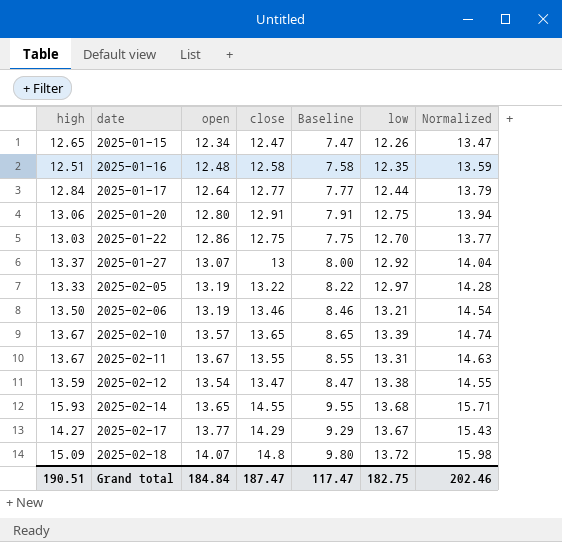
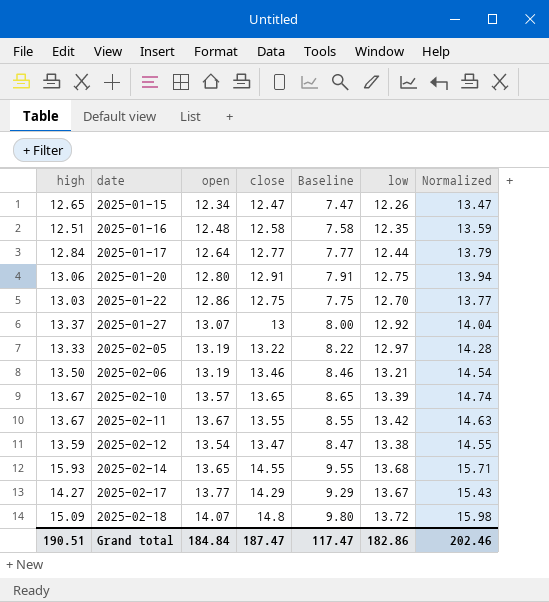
2025-02-11 | low: 13.31 -> 13.42
Grand total | low: 182.75 -> 182.86

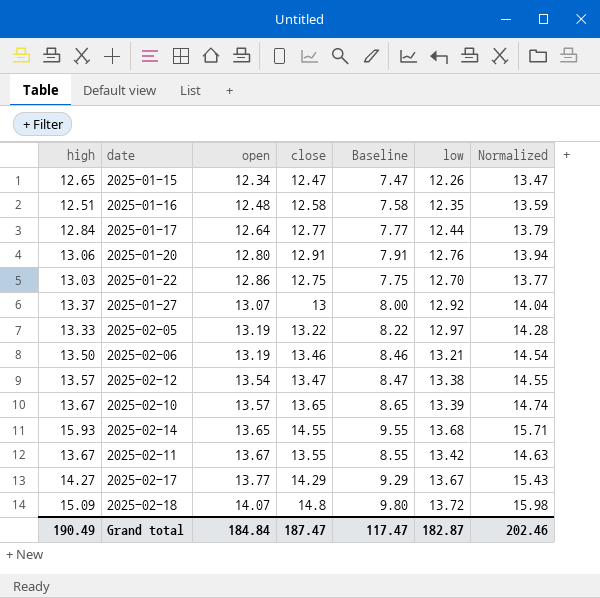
row order: date ascending -> open ascending
2025-01-20 | low: 12.75 -> 12.76
2025-02-12 | high: 13.59 -> 13.57
Grand total | high: 190.51 -> 190.49
Grand total | low: 182.86 -> 182.87

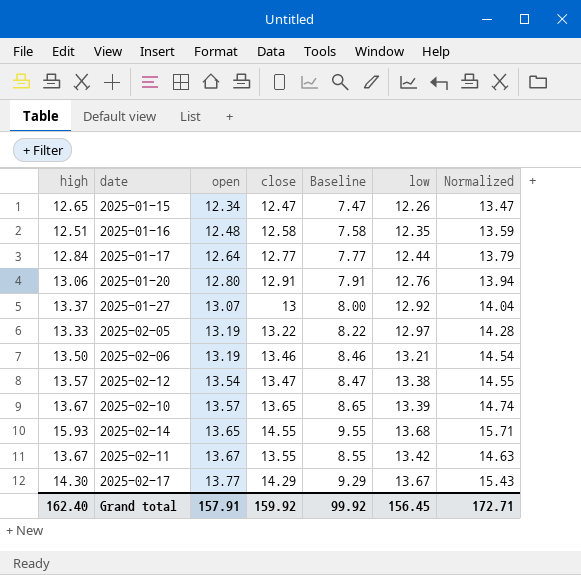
row 2025-01-22: 13.03 | 12.86 | 12.75 | 7.75 | 12.70 | 13.77 -> none
row 2025-02-18: 15.09 | 14.07 | 14.8 | 9.80 | 13.72 | 15.98 -> none
2025-02-17 | high: 14.27 -> 14.30
Grand total | high: 190.49 -> 162.40
Grand total | open: 184.84 -> 157.91
Grand total | close: 187.47 -> 159.92
Grand total | Baseline: 117.47 -> 99.92
Grand total | low: 182.87 -> 156.45
Grand total | Normalized: 202.46 -> 172.71

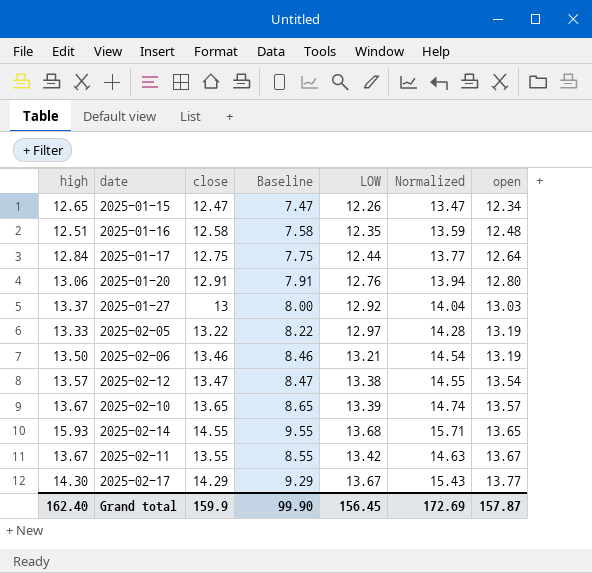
column name: low -> LOW
column open | position: 3 -> 7
2025-01-17 | close: 12.77 -> 12.75
2025-01-17 | Baseline: 7.77 -> 7.75
2025-01-17 | Normalized: 13.79 -> 13.77
2025-01-27 | open: 13.07 -> 13.03
Grand total | close: 159.92 -> 159.9
Grand total | Baseline: 99.92 -> 99.90
Grand total | Normalized: 172.71 -> 172.69
Grand total | open: 157.91 -> 157.87

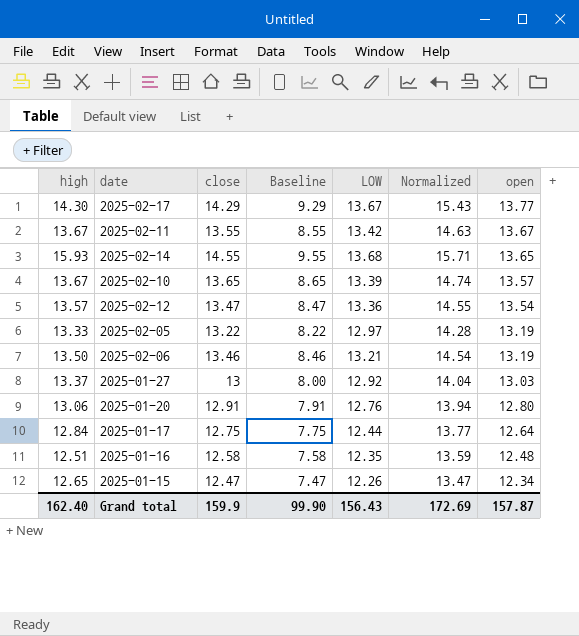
row order: open ascending -> open descending
2025-02-12 | LOW: 13.38 -> 13.36
Grand total | LOW: 156.45 -> 156.43

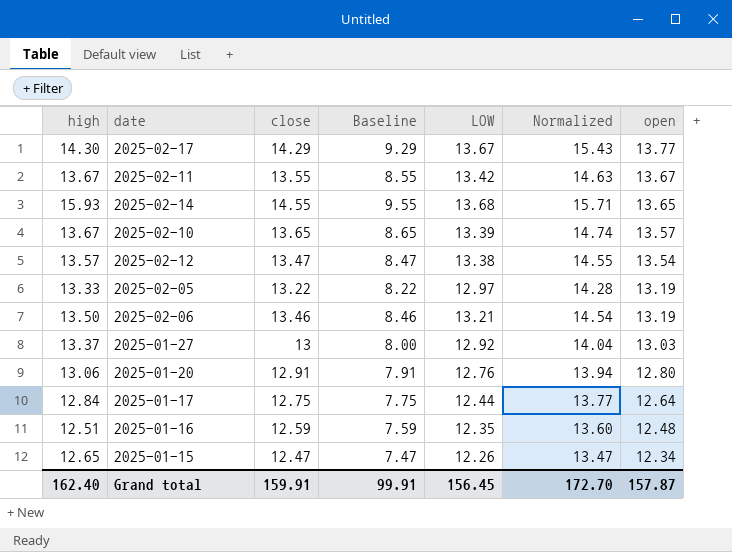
2025-02-12 | LOW: 13.36 -> 13.38
2025-01-16 | close: 12.58 -> 12.59
2025-01-16 | Baseline: 7.58 -> 7.59
2025-01-16 | Normalized: 13.59 -> 13.60
Grand total | close: 159.9 -> 159.91
Grand total | Baseline: 99.90 -> 99.91
Grand total | LOW: 156.43 -> 156.45
Grand total | Normalized: 172.69 -> 172.70

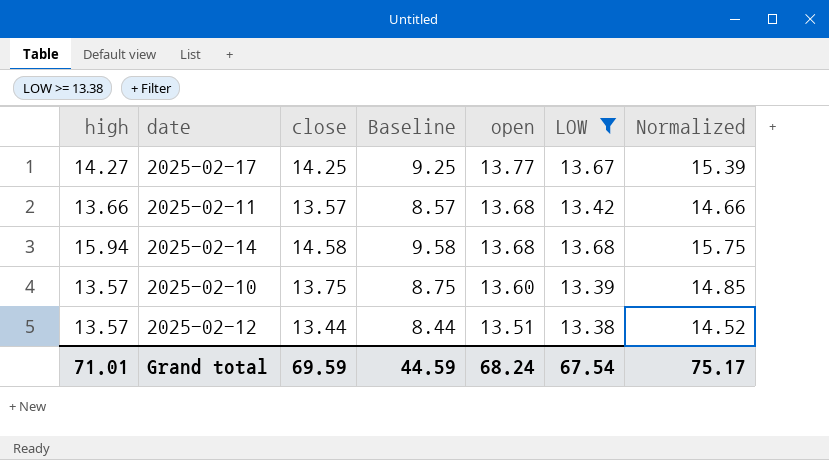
filter: none -> LOW >= 13.38
column open | position: 7 -> 5
2025-02-17 | high: 14.30 -> 14.27
2025-02-17 | close: 14.29 -> 14.25
2025-02-17 | Baseline: 9.29 -> 9.25
2025-02-17 | Normalized: 15.43 -> 15.39
2025-02-11 | high: 13.67 -> 13.66
2025-02-11 | close: 13.55 -> 13.57
2025-02-11 | Baseline: 8.55 -> 8.57
2025-02-11 | open: 13.67 -> 13.68
2025-02-11 | Normalized: 14.63 -> 14.66
2025-02-14 | high: 15.93 -> 15.94
2025-02-14 | close: 14.55 -> 14.58
2025-02-14 | Baseline: 9.55 -> 9.58
2025-02-14 | open: 13.65 -> 13.68
2025-02-14 | Normalized: 15.71 -> 15.75
2025-02-10 | high: 13.67 -> 13.57
2025-02-10 | close: 13.65 -> 13.75
2025-02-10 | Baseline: 8.65 -> 8.75
2025-02-10 | open: 13.57 -> 13.60
2025-02-10 | Normalized: 14.74 -> 14.85
2025-02-12 | close: 13.47 -> 13.44
2025-02-12 | Baseline: 8.47 -> 8.44
2025-02-12 | open: 13.54 -> 13.51
2025-02-12 | Normalized: 14.55 -> 14.52
Grand total | high: 162.40 -> 71.01
Grand total | close: 159.91 -> 69.59
Grand total | Baseline: 99.91 -> 44.59
Grand total | open: 157.87 -> 68.24
Grand total | LOW: 156.45 -> 67.54
Grand total | Normalized: 172.70 -> 75.17

